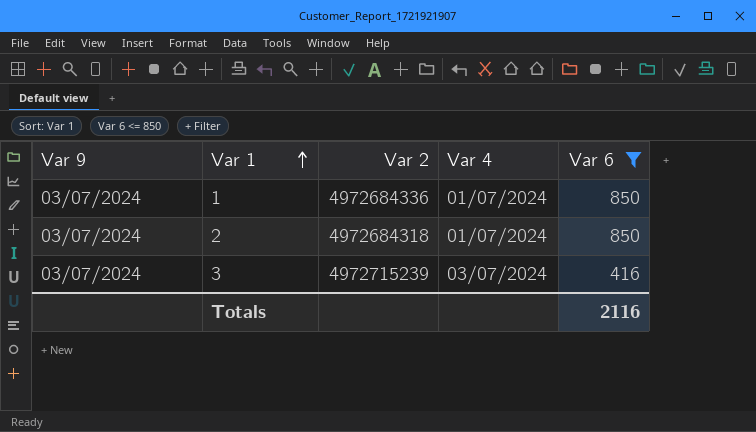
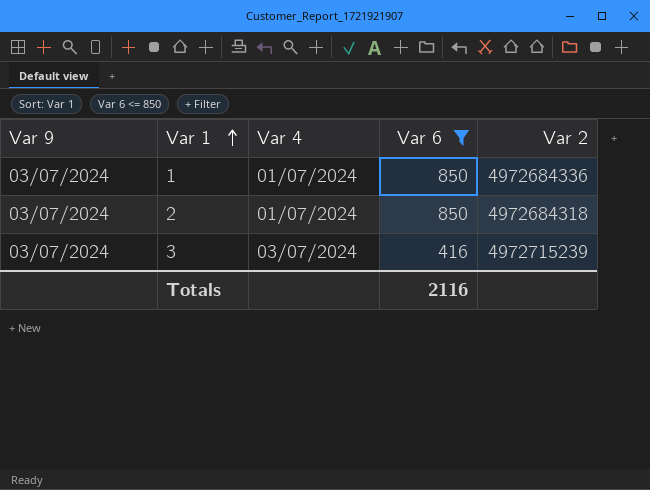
column Var 2 | position: 3 -> 5

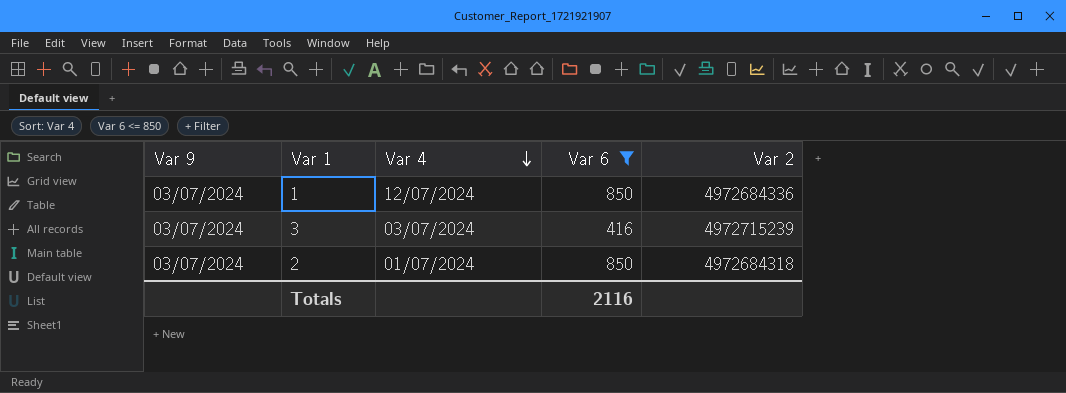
row order: Var 1 ascending -> Var 4 descending
1 | Var 4: 01/07/2024 -> 12/07/2024

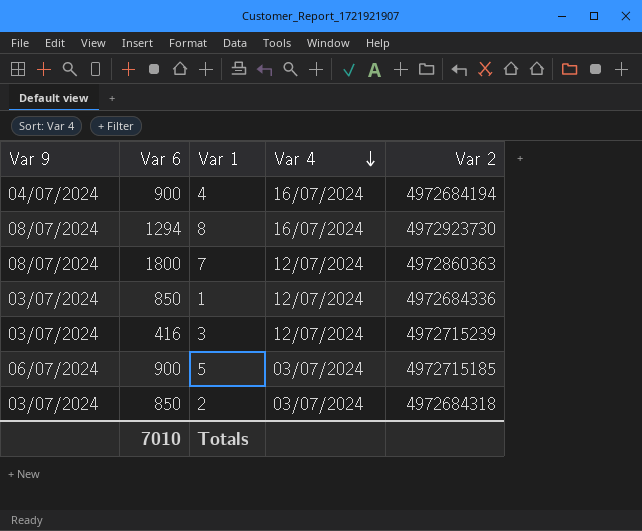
filter: Var 6 <= 850 -> none
column Var 6 | position: 4 -> 2
3 | Var 4: 03/07/2024 -> 12/07/2024
2 | Var 4: 01/07/2024 -> 03/07/2024
Totals | Var 6: 2116 -> 7010

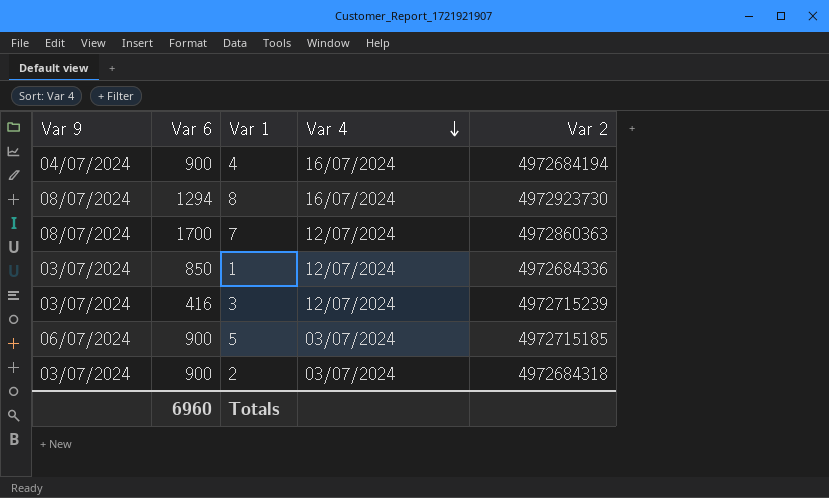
7 | Var 6: 1800 -> 1700
2 | Var 6: 850 -> 900
Totals | Var 6: 7010 -> 6960

